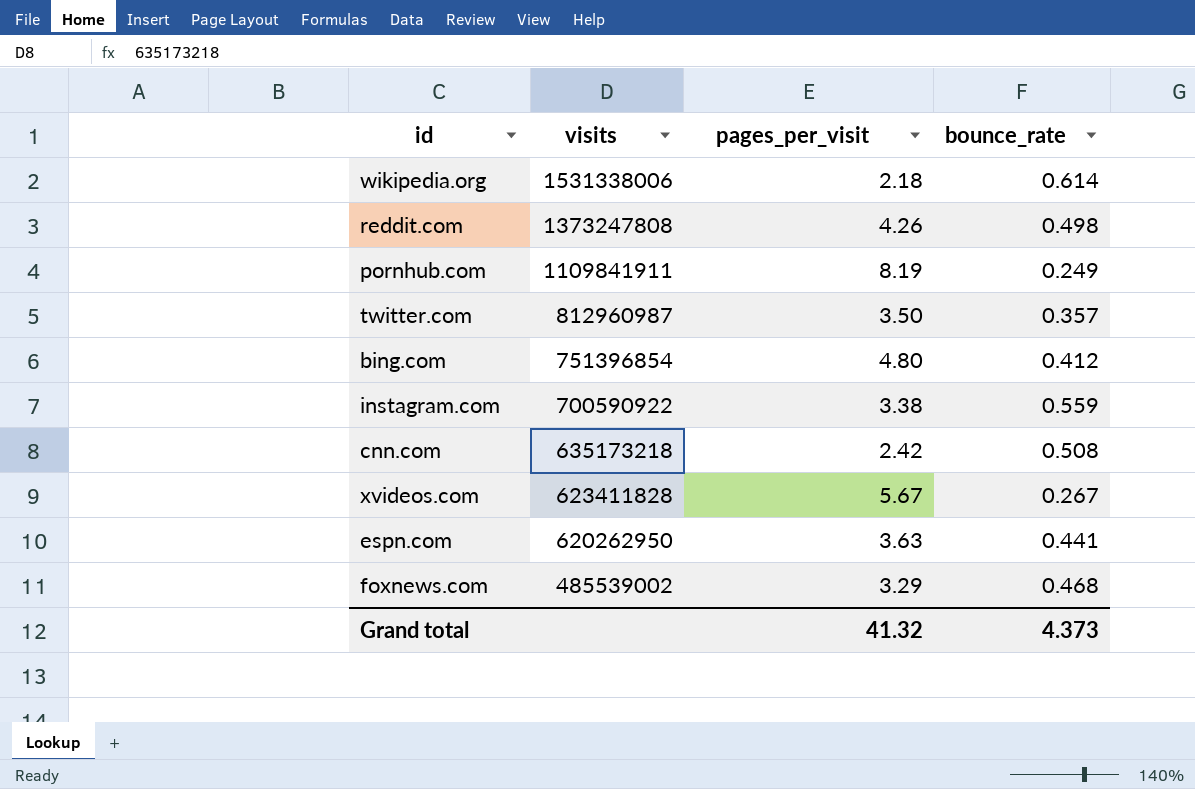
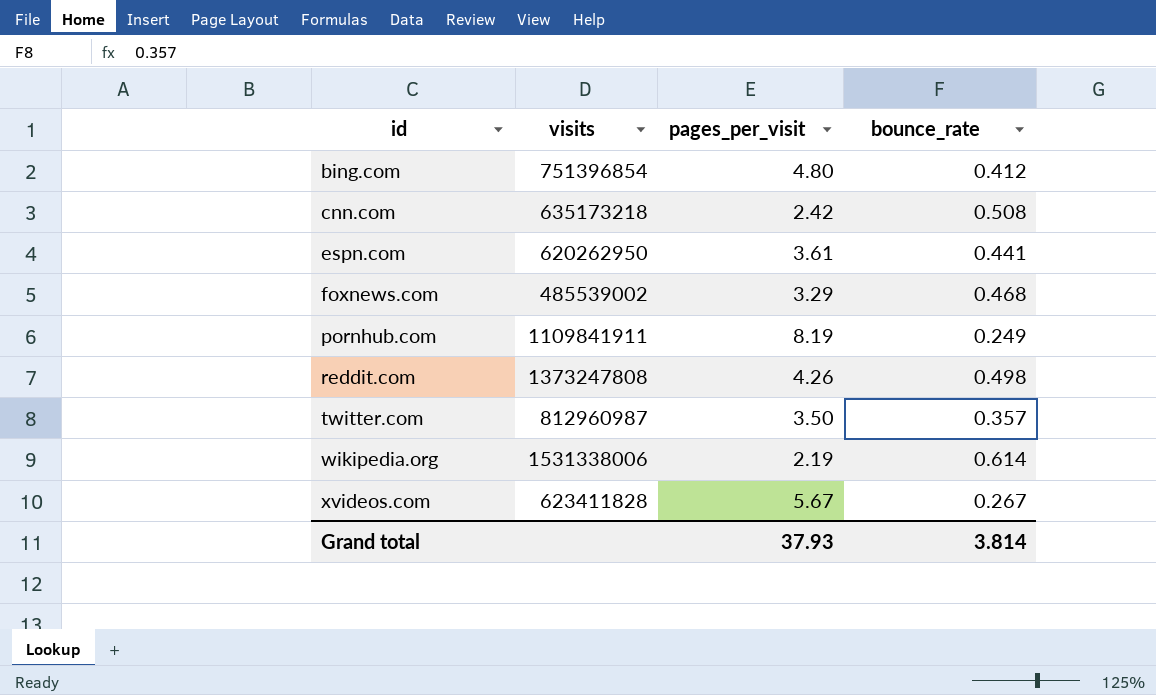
row order: visits descending -> id ascending
row instagram.com: 700590922 | 3.38 | 0.559 -> none
espn.com | pages_per_visit: 3.63 -> 3.61
wikipedia.org | pages_per_visit: 2.18 -> 2.19
Grand total | pages_per_visit: 41.32 -> 37.93
Grand total | bounce_rate: 4.373 -> 3.814

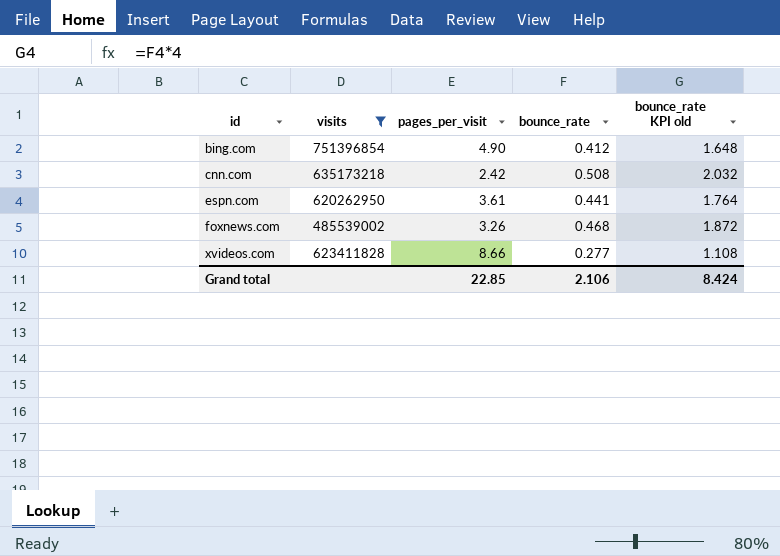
filter: none -> visits <= 751396854
column bounce_rate KPI old | formula: none -> [bounce_rate] * 4
bing.com | pages_per_visit: 4.80 -> 4.90
foxnews.com | pages_per_visit: 3.29 -> 3.26
xvideos.com | pages_per_visit: 5.67 -> 8.66
xvideos.com | bounce_rate: 0.267 -> 0.277
Grand total | pages_per_visit: 37.93 -> 22.85
Grand total | bounce_rate: 3.814 -> 2.106

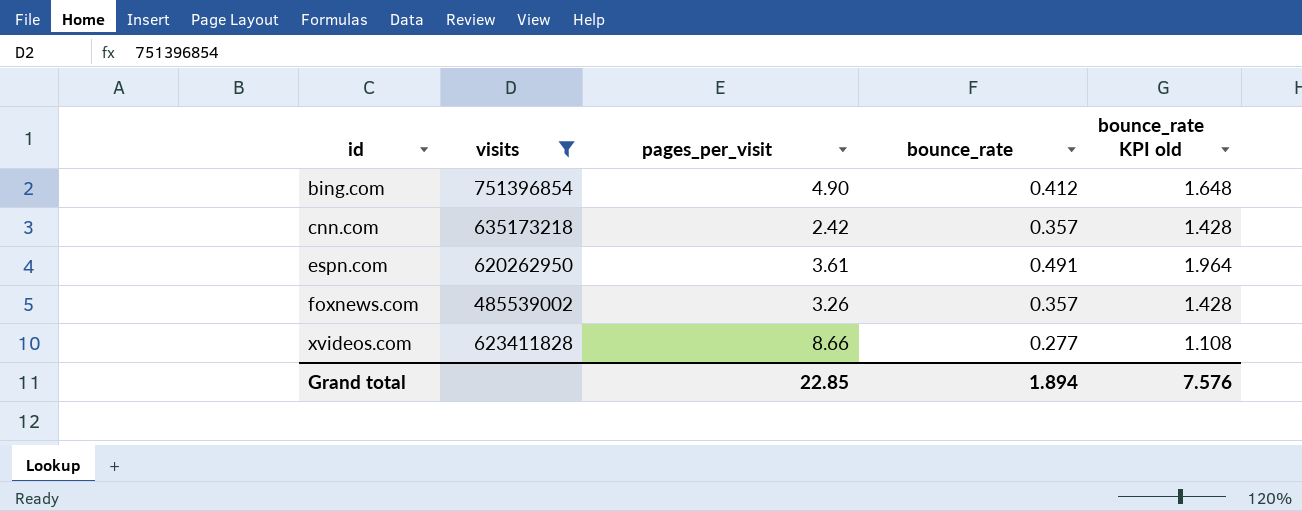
cnn.com | bounce_rate: 0.508 -> 0.357
cnn.com | bounce_rate KPI old: 2.032 -> 1.428
espn.com | bounce_rate: 0.441 -> 0.491
espn.com | bounce_rate KPI old: 1.764 -> 1.964
foxnews.com | bounce_rate: 0.468 -> 0.357
foxnews.com | bounce_rate KPI old: 1.872 -> 1.428
Grand total | bounce_rate: 2.106 -> 1.894
Grand total | bounce_rate KPI old: 8.424 -> 7.576

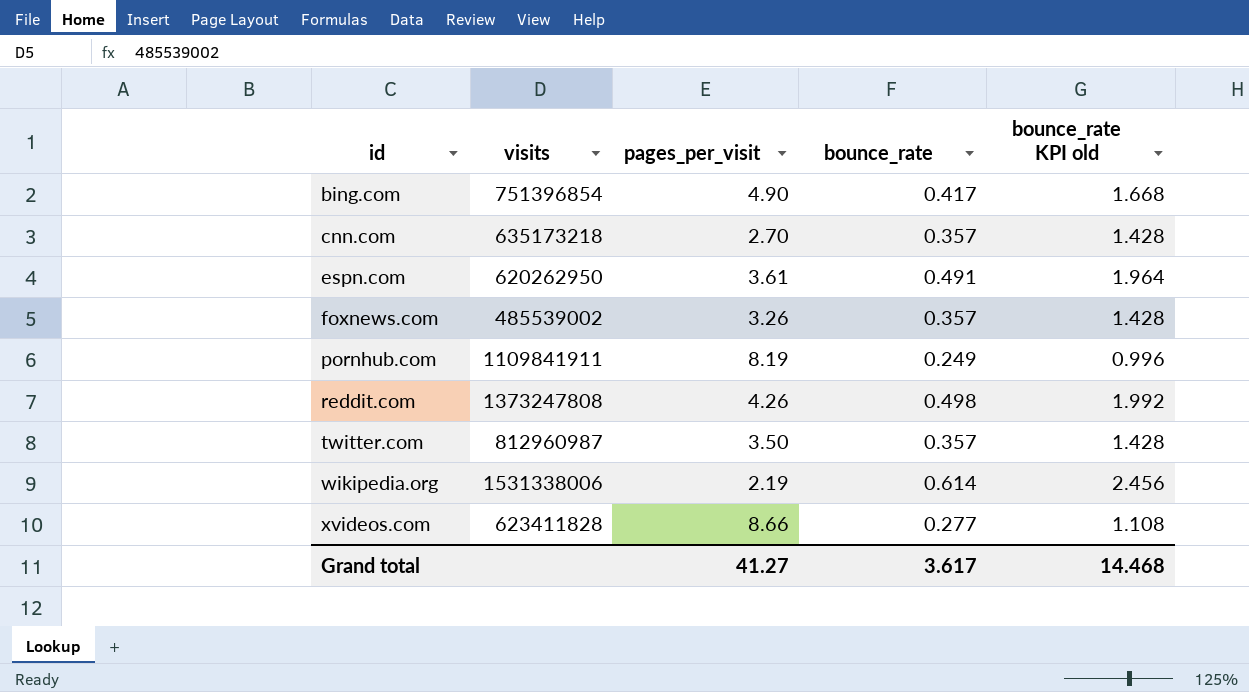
filter: visits <= 751396854 -> none
bing.com | bounce_rate: 0.412 -> 0.417
bing.com | bounce_rate KPI old: 1.648 -> 1.668
cnn.com | pages_per_visit: 2.42 -> 2.70
Grand total | pages_per_visit: 22.85 -> 41.27
Grand total | bounce_rate: 1.894 -> 3.617
Grand total | bounce_rate KPI old: 7.576 -> 14.468

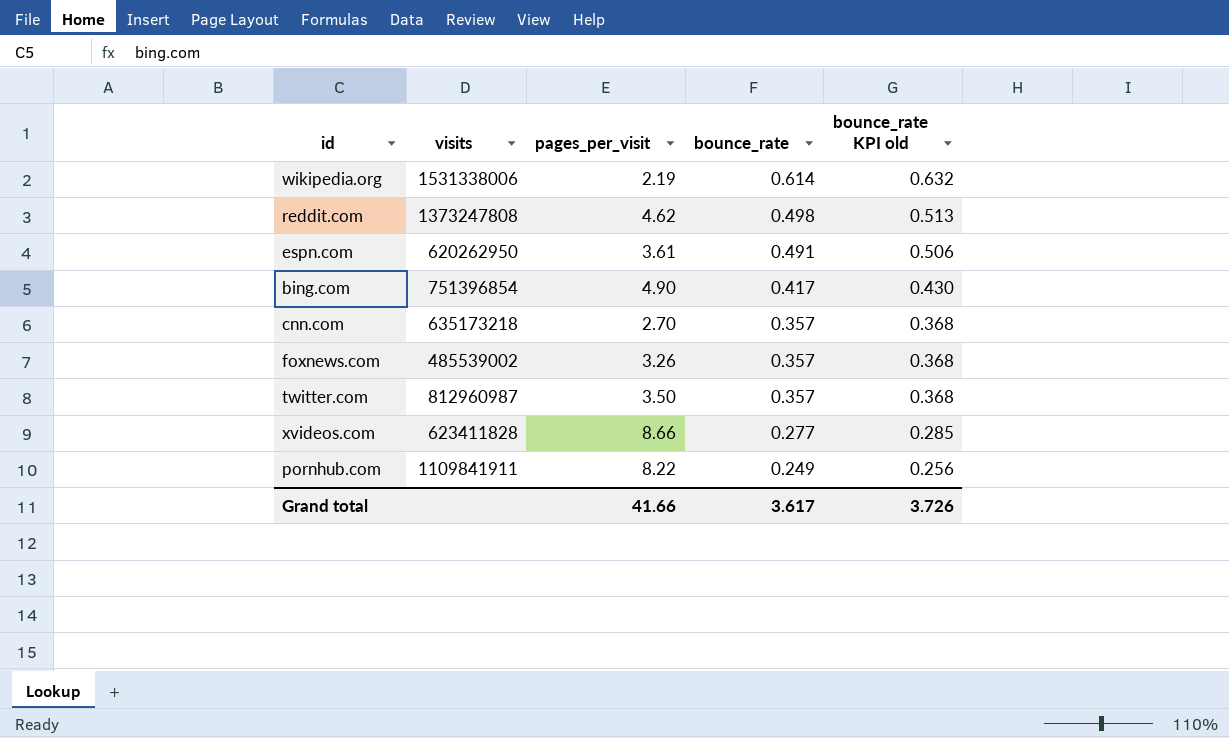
row order: id ascending -> bounce_rate descending
column bounce_rate KPI old | formula: [bounce_rate] * 4 -> [bounce_rate] * 1.03
reddit.com | pages_per_visit: 4.26 -> 4.62
pornhub.com | pages_per_visit: 8.19 -> 8.22
Grand total | pages_per_visit: 41.27 -> 41.66
Grand total | bounce_rate KPI old: 14.468 -> 3.726

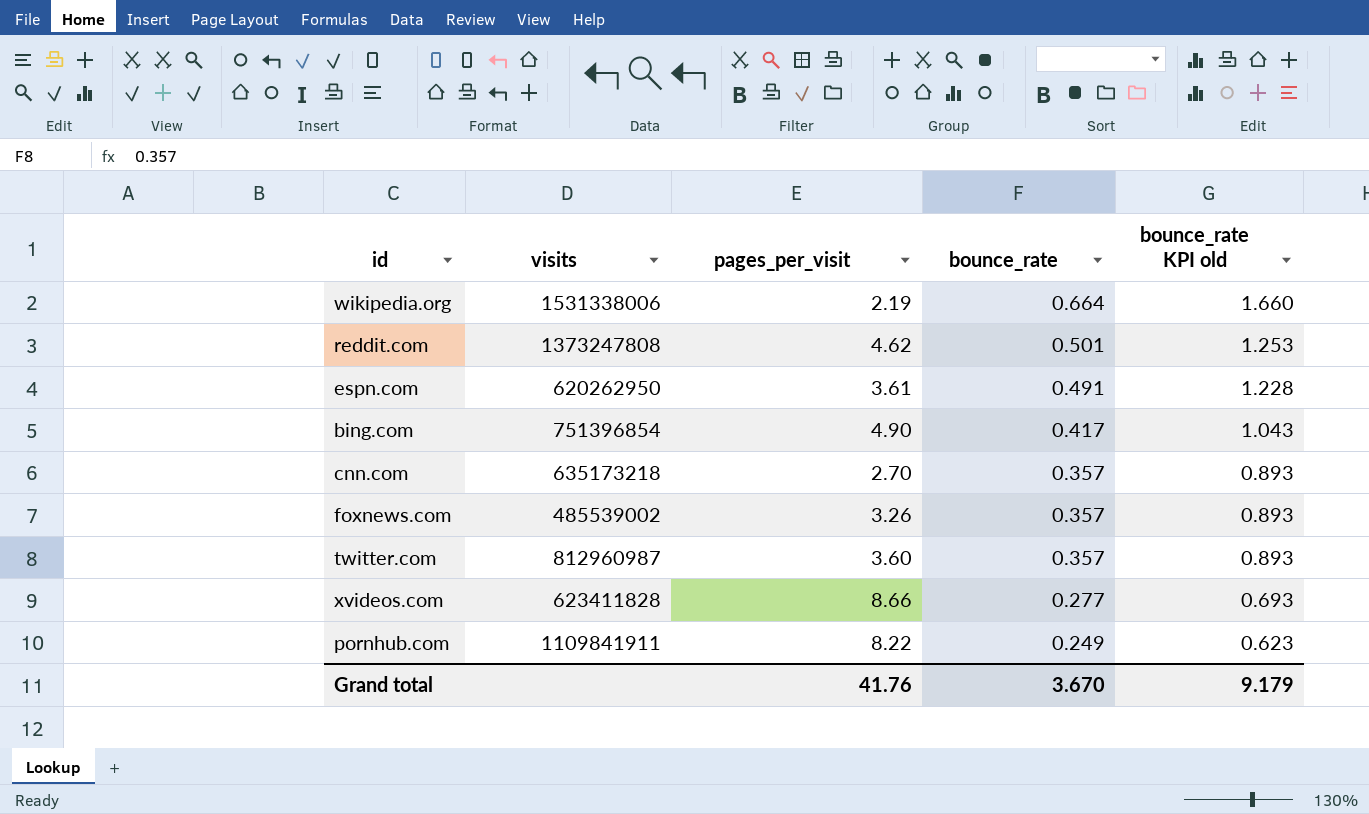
column bounce_rate KPI old | formula: [bounce_rate] * 1.03 -> [bounce_rate] * 2.5
wikipedia.org | bounce_rate: 0.614 -> 0.664
reddit.com | bounce_rate: 0.498 -> 0.501
twitter.com | pages_per_visit: 3.50 -> 3.60
Grand total | pages_per_visit: 41.66 -> 41.76
Grand total | bounce_rate: 3.617 -> 3.670
Grand total | bounce_rate KPI old: 3.726 -> 9.179

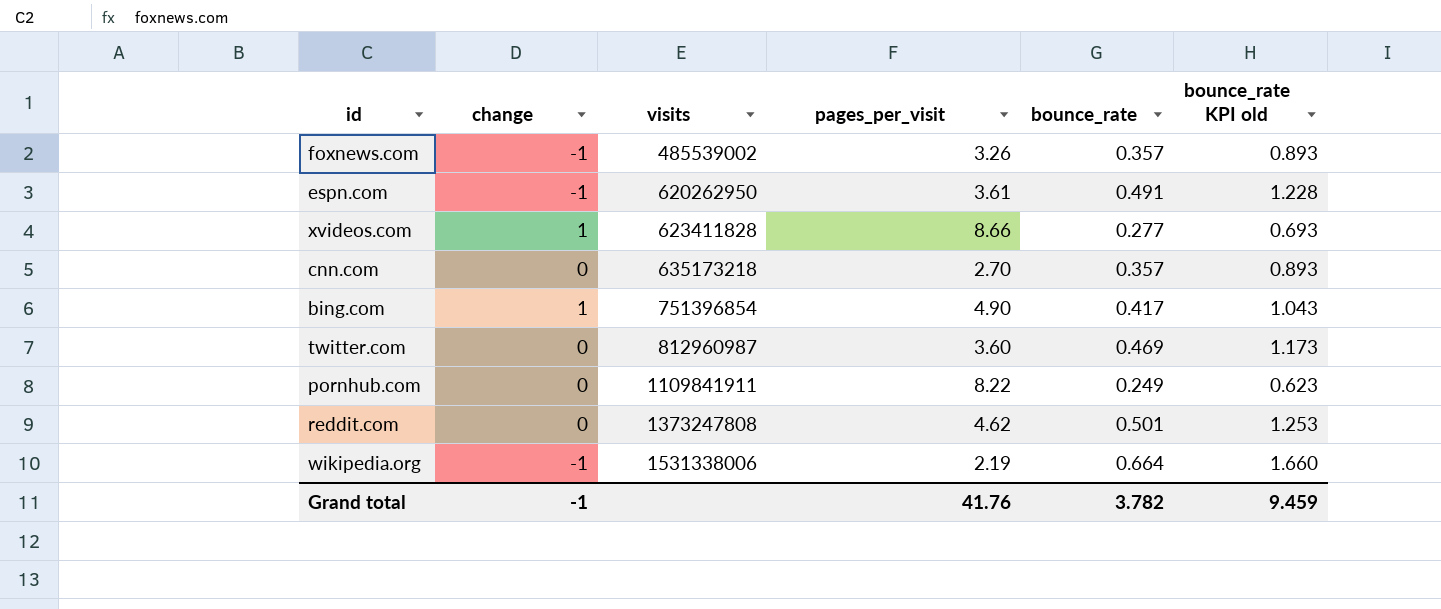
row order: bounce_rate descending -> visits ascending
column change | position: none -> 2
twitter.com | bounce_rate: 0.357 -> 0.469
twitter.com | bounce_rate KPI old: 0.893 -> 1.173
Grand total | bounce_rate: 3.670 -> 3.782
Grand total | bounce_rate KPI old: 9.179 -> 9.459

